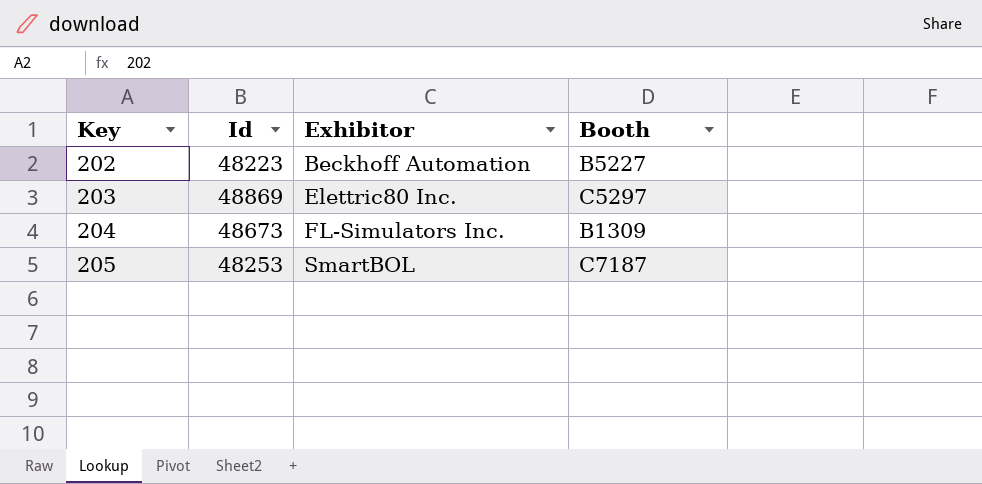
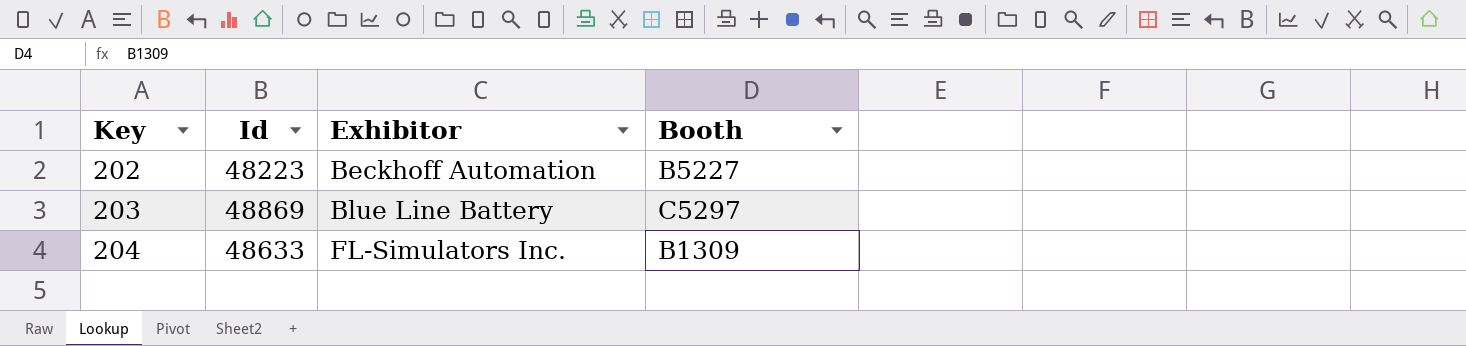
row 205: 48253 | SmartBOL | C7187 -> none
203 | Exhibitor: Elettric80 Inc. -> Blue Line Battery
204 | Id: 48673 -> 48633

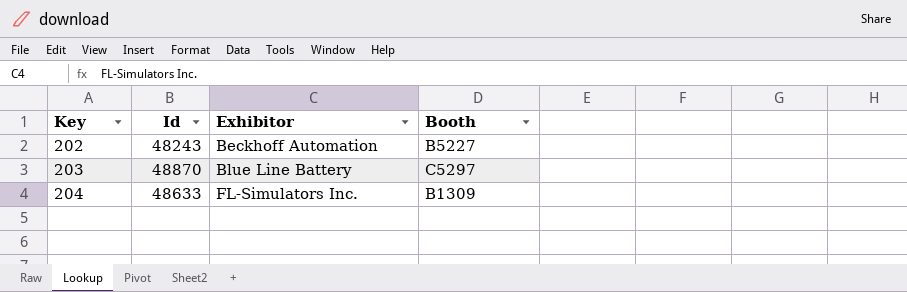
202 | Id: 48223 -> 48243
203 | Id: 48869 -> 48870

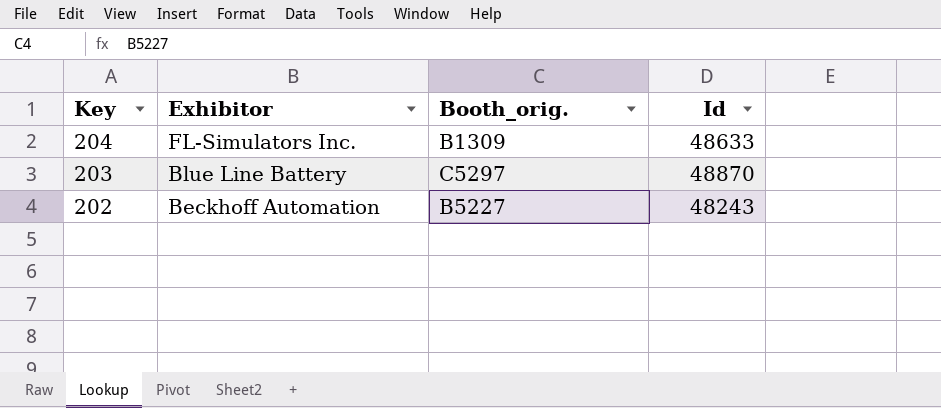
row order: Key ascending -> Key descending
column name: Booth -> Booth_orig.
column Id | position: 2 -> 4

